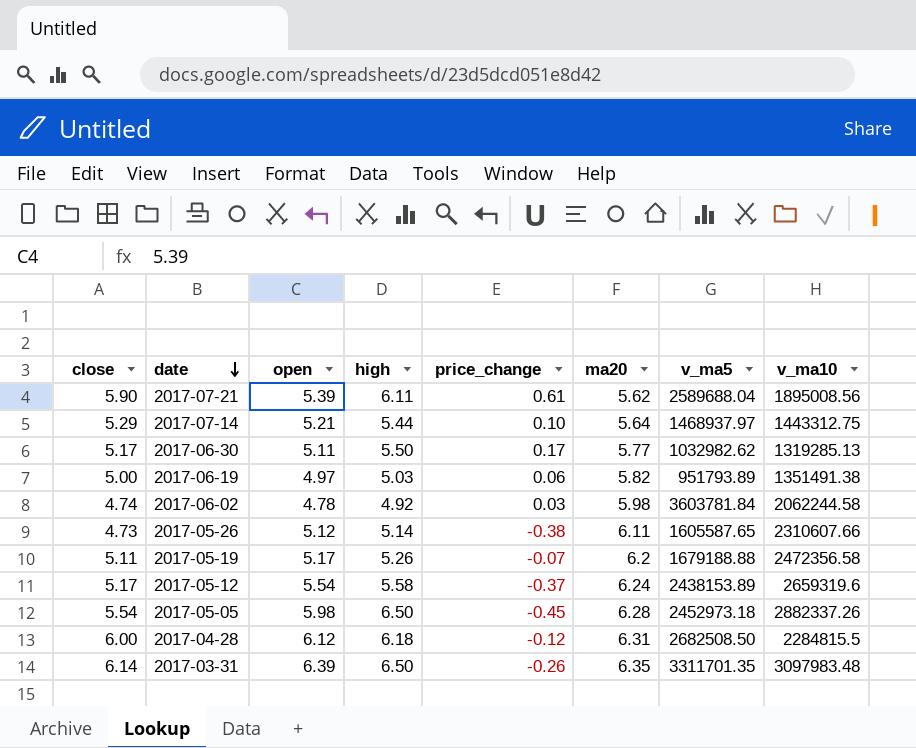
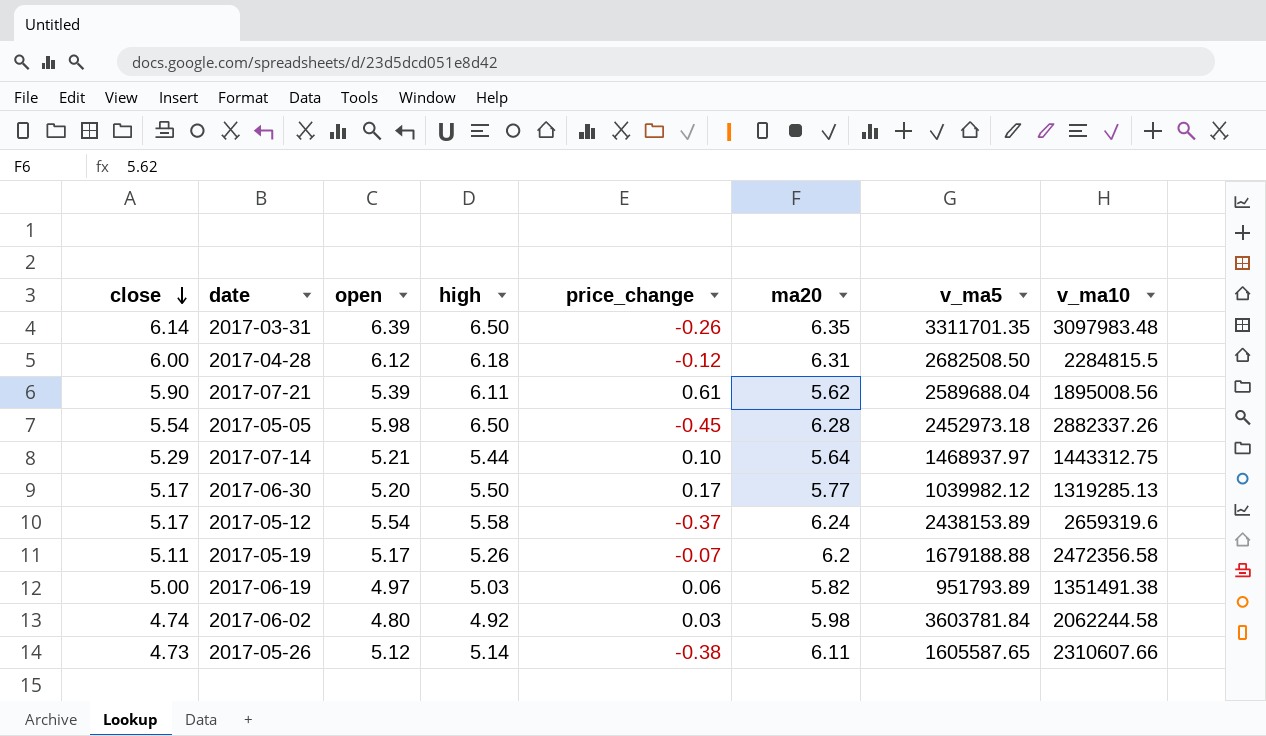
row order: date descending -> close descending
2017-06-30 | open: 5.11 -> 5.20
2017-06-30 | v_ma5: 1032982.62 -> 1039982.12
2017-06-02 | open: 4.78 -> 4.80

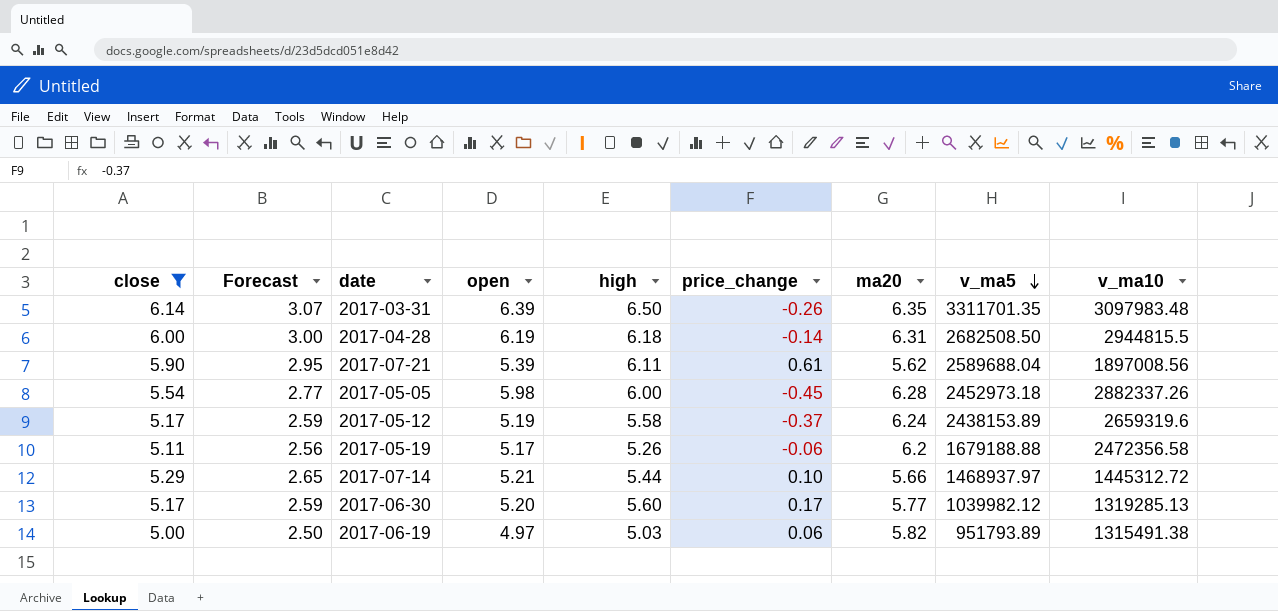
filter: none -> close >= 5.00
row order: close descending -> v_ma5 descending
column Forecast | formula: none -> [close] * 0.5
2017-04-28 | open: 6.12 -> 6.19
2017-04-28 | price_change: -0.12 -> -0.14
2017-04-28 | v_ma10: 2284815.5 -> 2944815.5
2017-07-21 | v_ma10: 1895008.56 -> 1897008.56
2017-05-05 | high: 6.50 -> 6.00
2017-05-12 | open: 5.54 -> 5.19
2017-05-19 | price_change: -0.07 -> -0.06
2017-07-14 | ma20: 5.64 -> 5.66
2017-07-14 | v_ma10: 1443312.75 -> 1445312.72
2017-06-30 | high: 5.50 -> 5.60
2017-06-19 | v_ma10: 1351491.38 -> 1315491.38

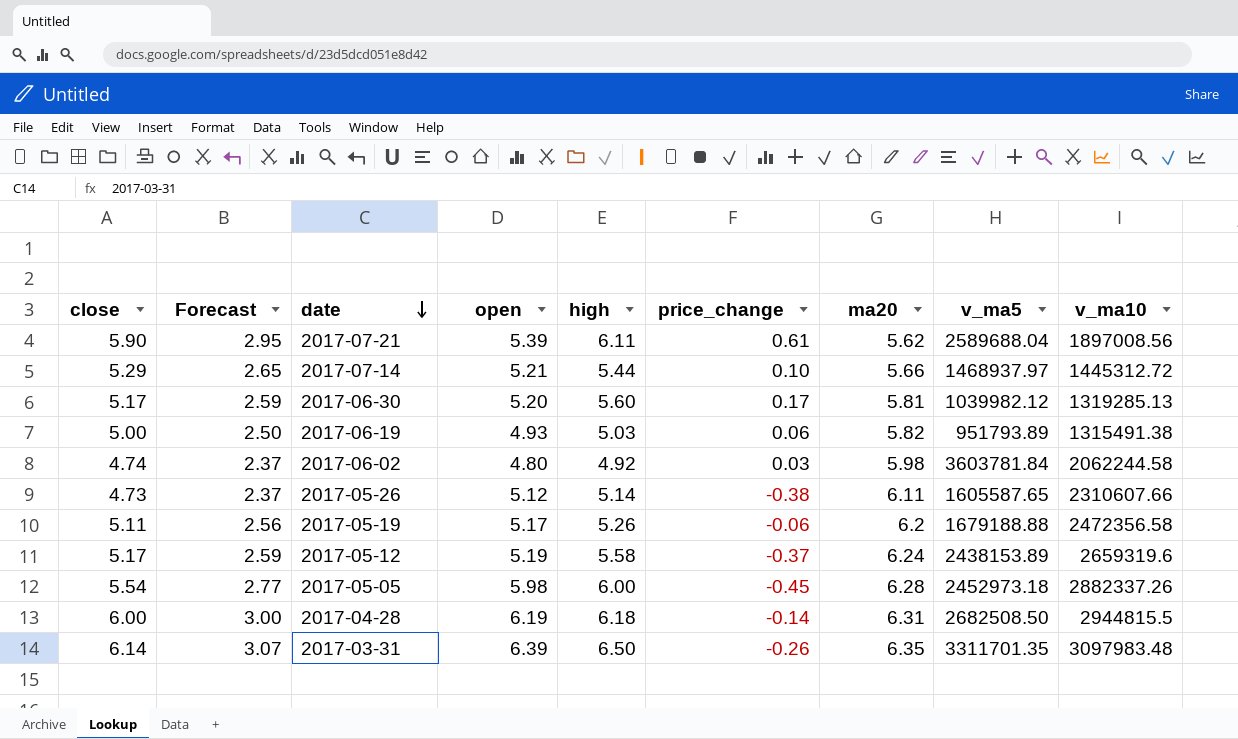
filter: close >= 5.00 -> none
row order: v_ma5 descending -> date descending
2017-06-30 | ma20: 5.77 -> 5.81
2017-06-19 | open: 4.97 -> 4.93

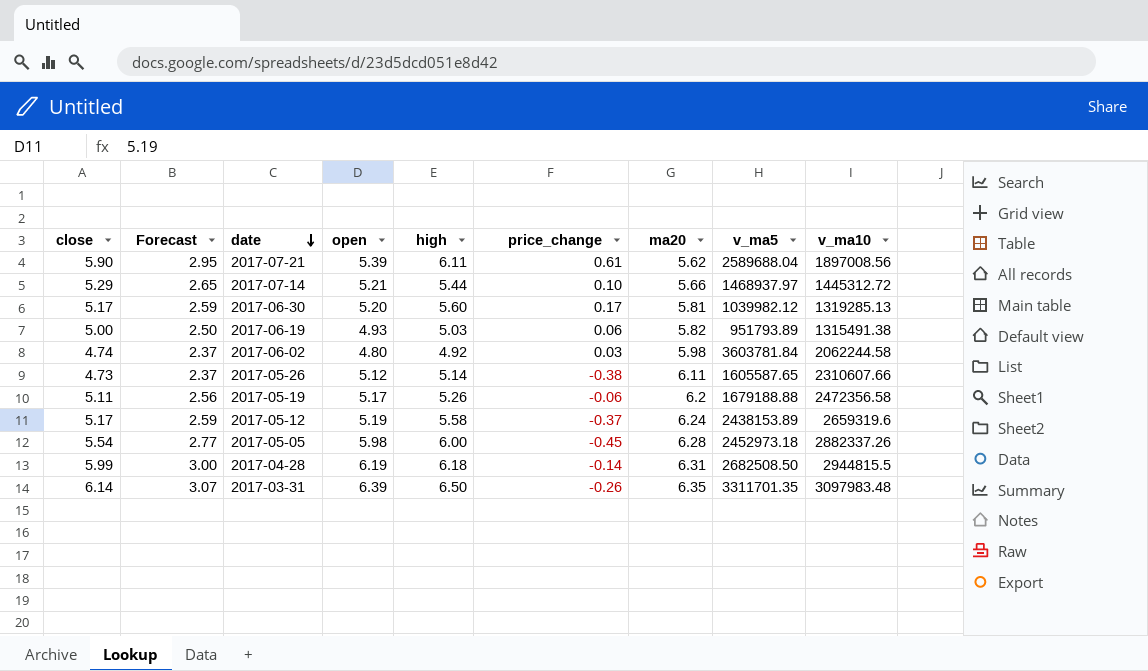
2017-04-28 | close: 6.00 -> 5.99

